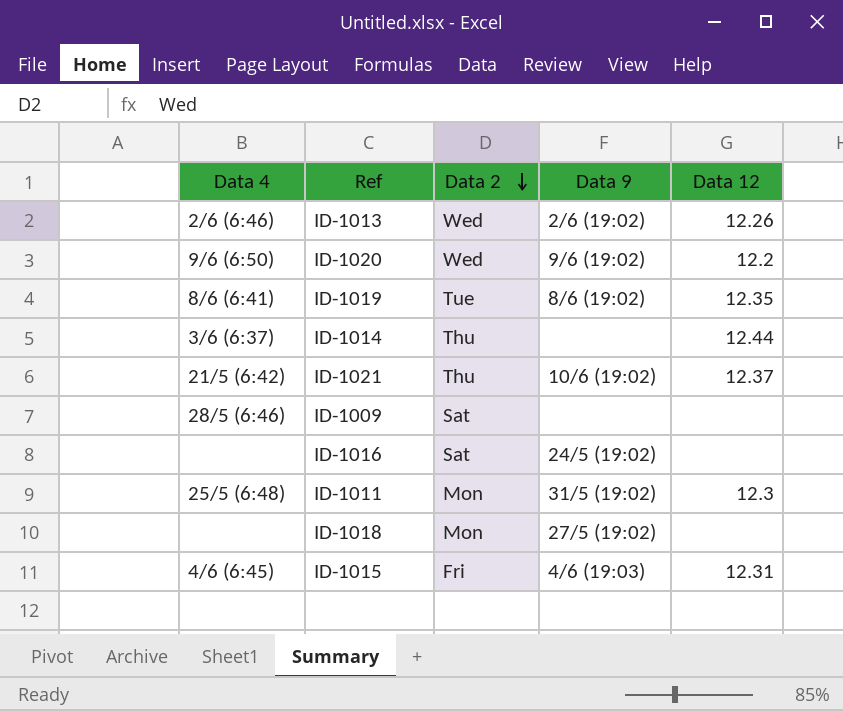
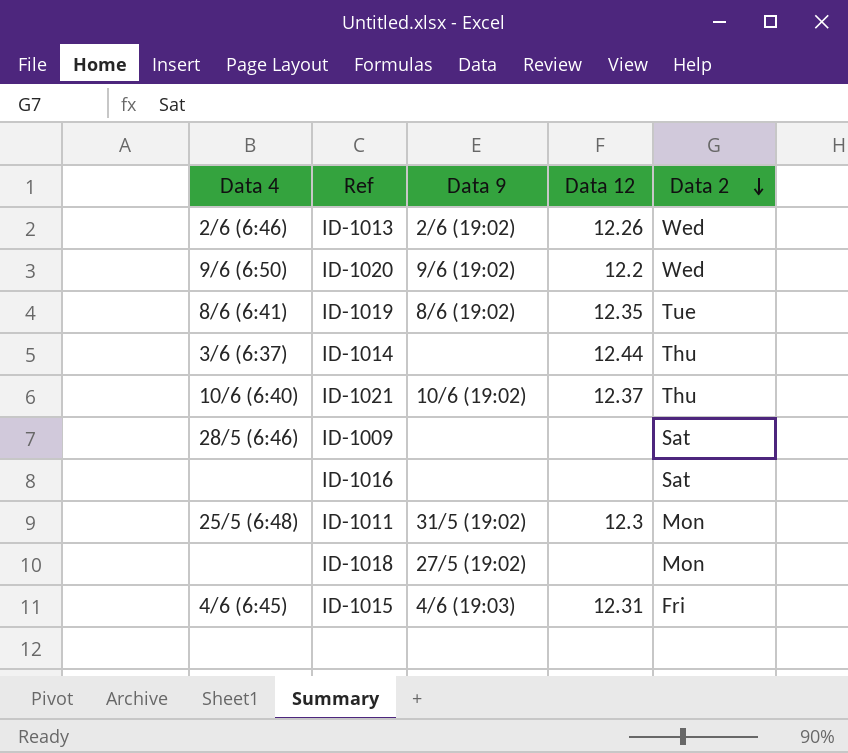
column Data 2 | position: 3 -> 5
ID-1021 | Data 4: 21/5 (6:42) -> 10/6 (6:40)
ID-1016 | Data 9: 24/5 (19:02) -> none

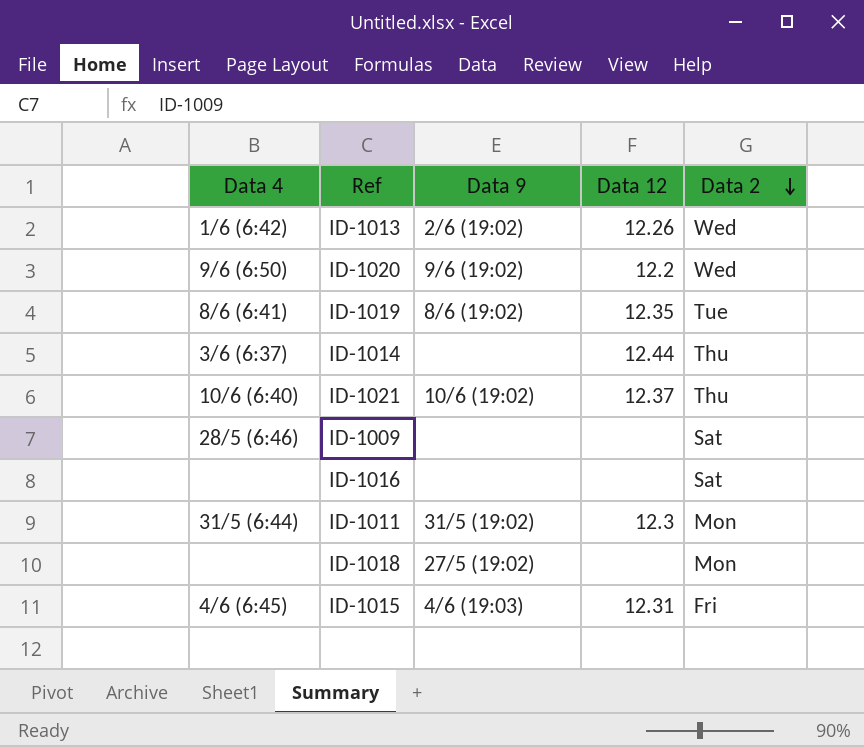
ID-1013 | Data 4: 2/6 (6:46) -> 1/6 (6:42)
ID-1011 | Data 4: 25/5 (6:48) -> 31/5 (6:44)

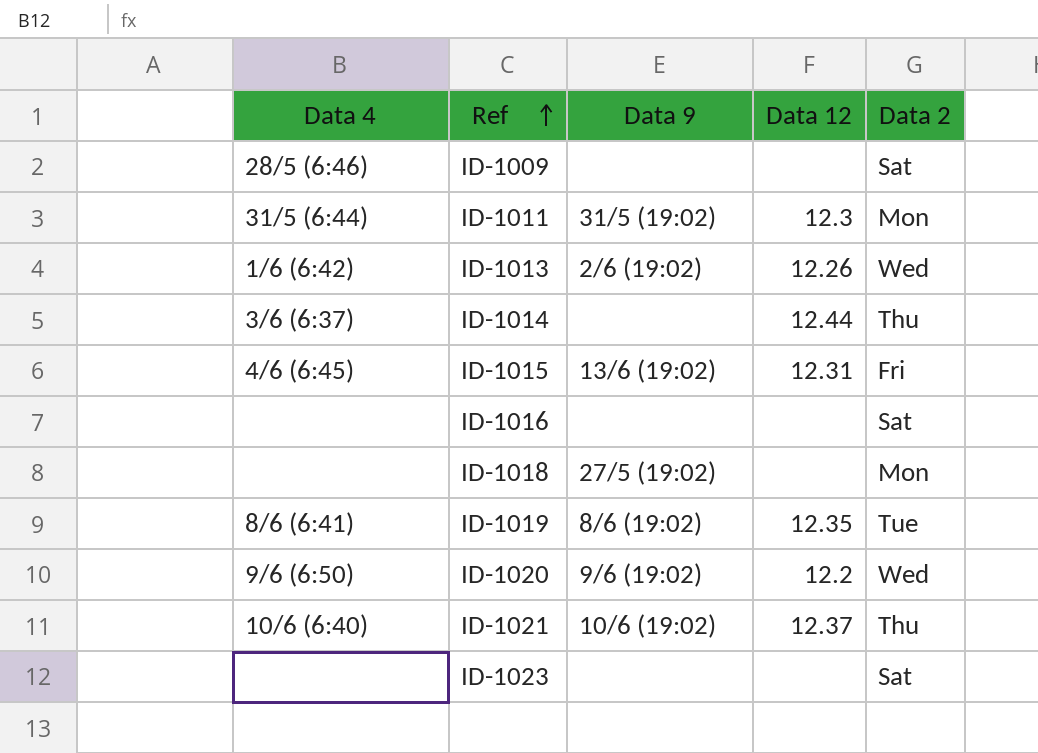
row order: Data 2 descending -> Ref ascending
ID-1015 | Data 9: 4/6 (19:03) -> 13/6 (19:02)
row ID-1023: none -> none | none | none | Sat

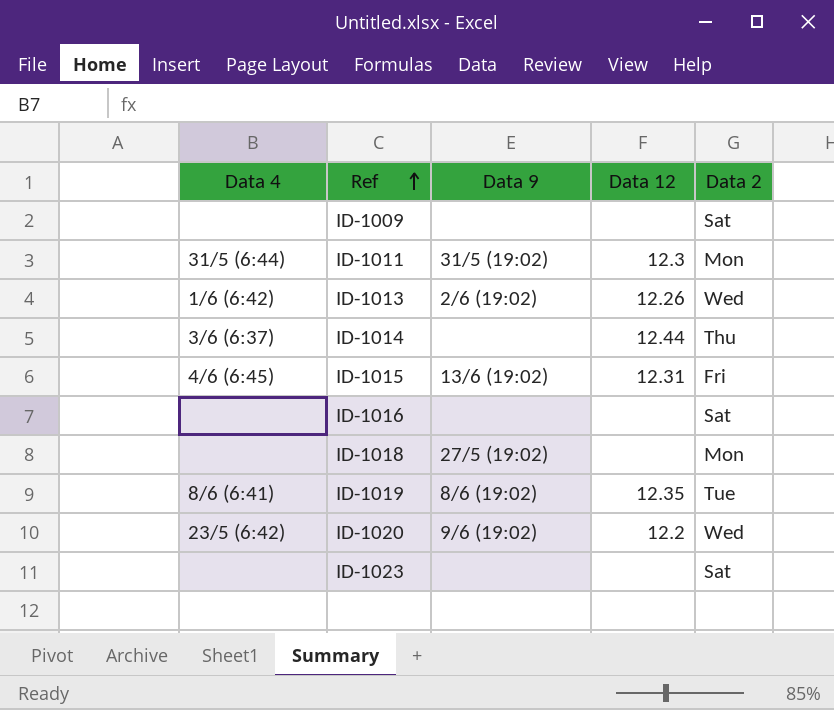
row ID-1021: 10/6 (6:40) | 10/6 (19:02) | 12.37 | Thu -> none
ID-1009 | Data 4: 28/5 (6:46) -> none
ID-1020 | Data 4: 9/6 (6:50) -> 23/5 (6:42)

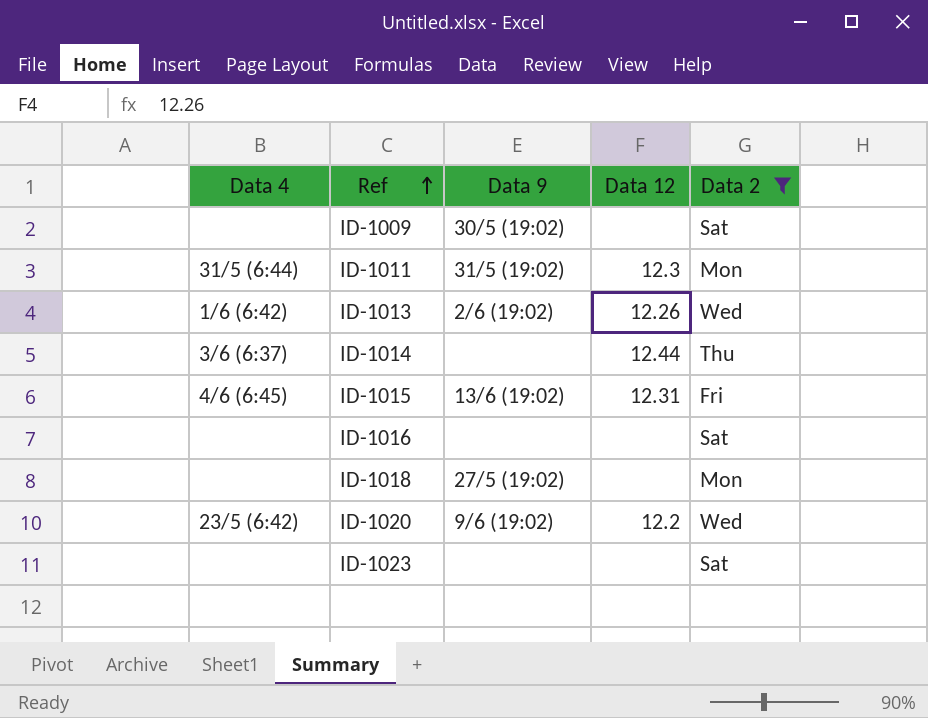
filter: none -> Data 2 != Tue
ID-1009 | Data 9: none -> 30/5 (19:02)

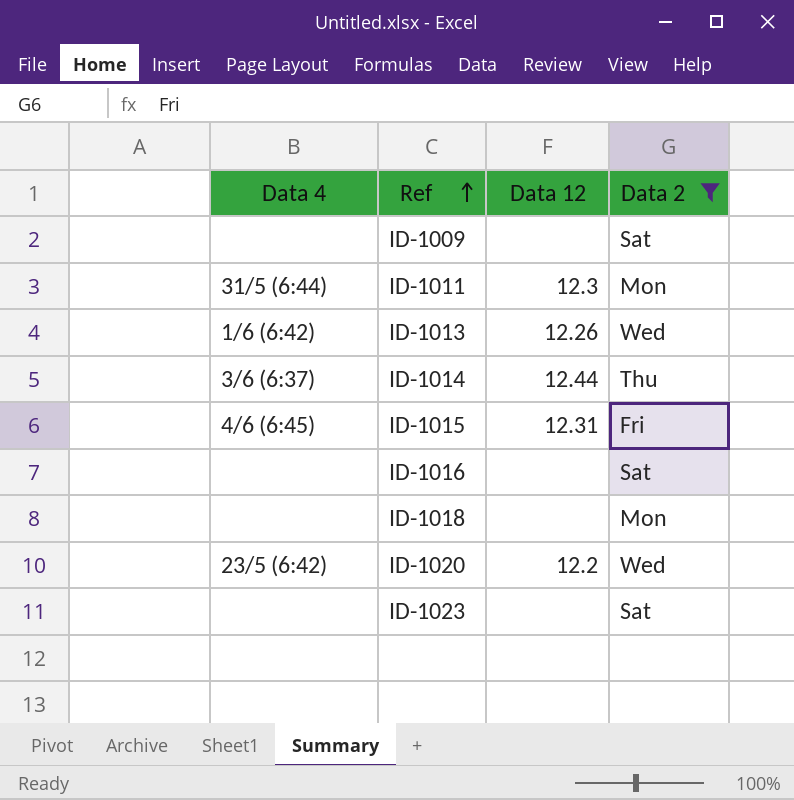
column Data 9 | position: 3 -> none

